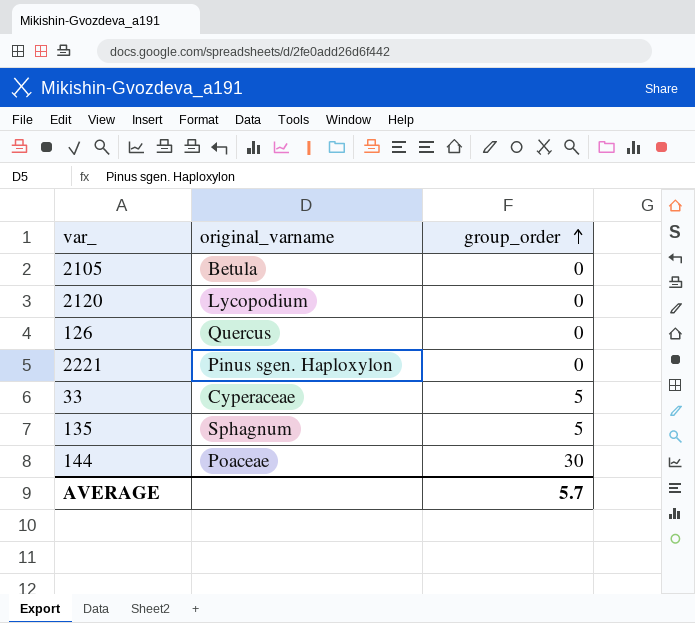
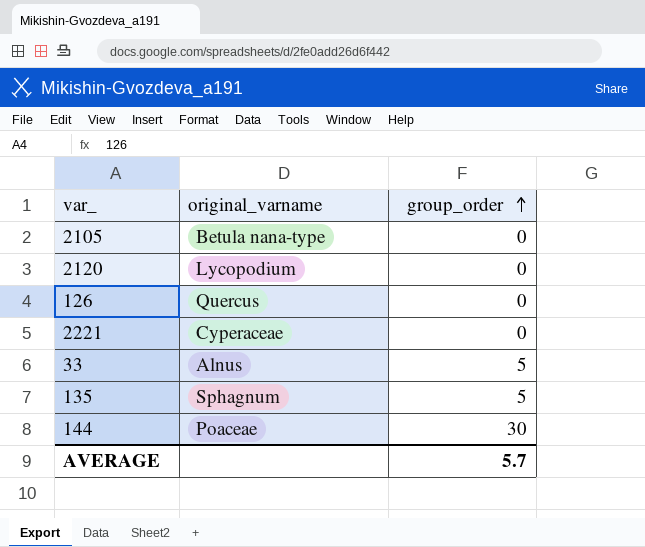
2105 | original_varname: Betula -> Betula nana-type
2221 | original_varname: Pinus sgen. Haploxylon -> Cyperaceae
33 | original_varname: Cyperaceae -> Alnus

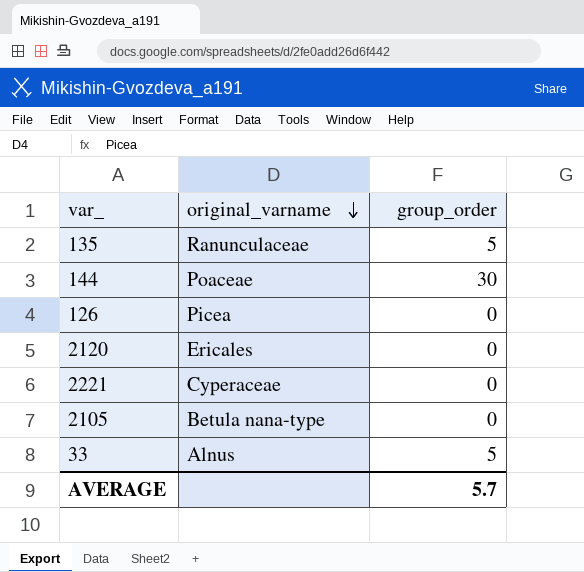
row order: group_order ascending -> original_varname descending
135 | original_varname: Sphagnum -> Ranunculaceae
126 | original_varname: Quercus -> Picea
2120 | original_varname: Lycopodium -> Ericales

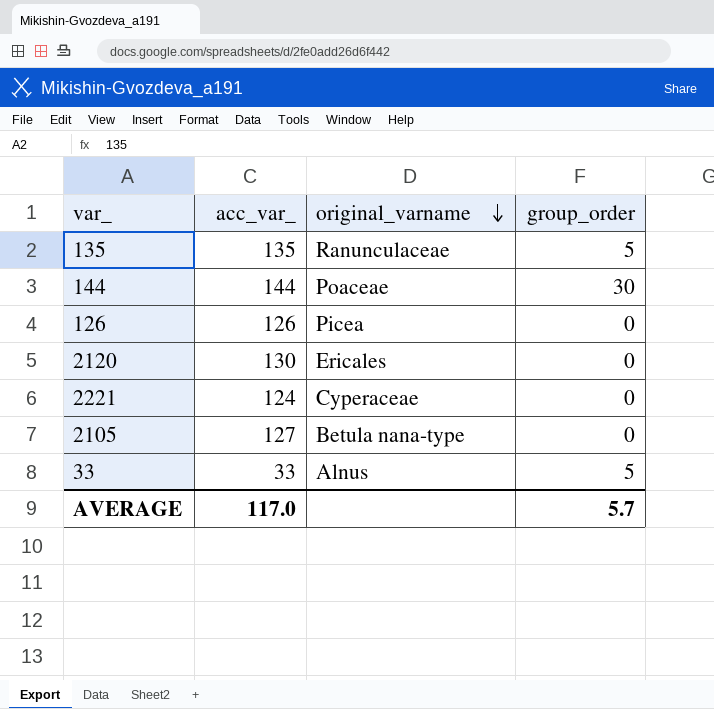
column acc_var_ | position: none -> 2

